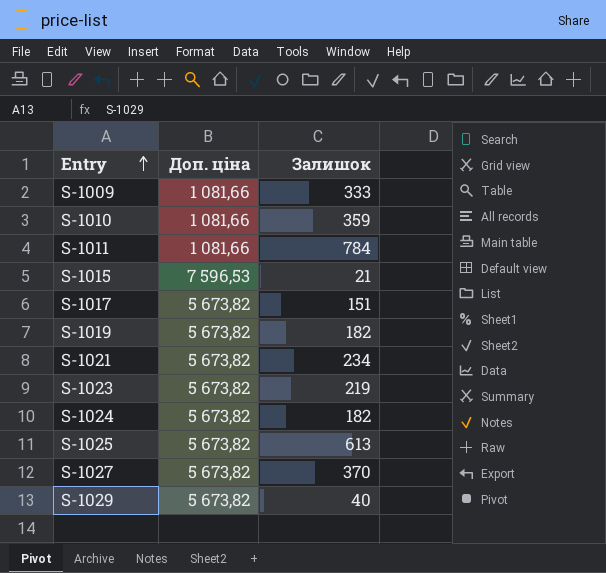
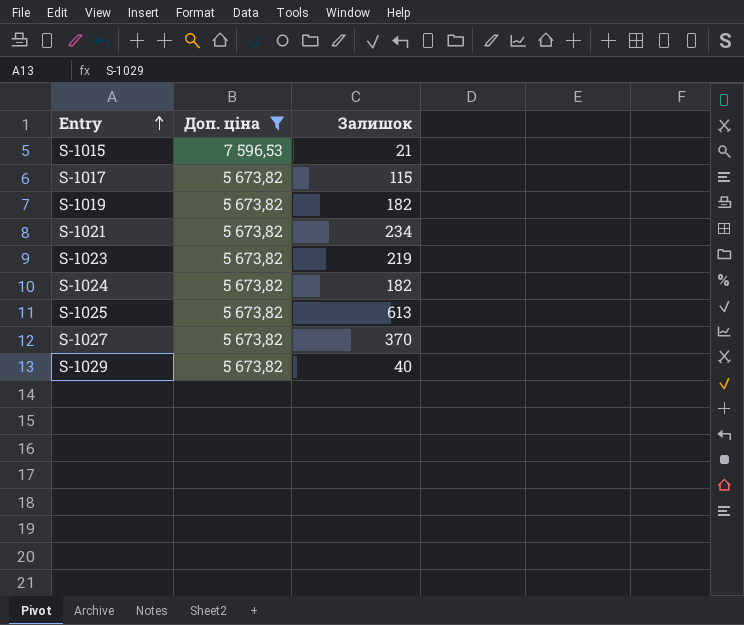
filter: none -> Доп. ціна != 1 081,66
S-1017 | Залишок: 151 -> 115

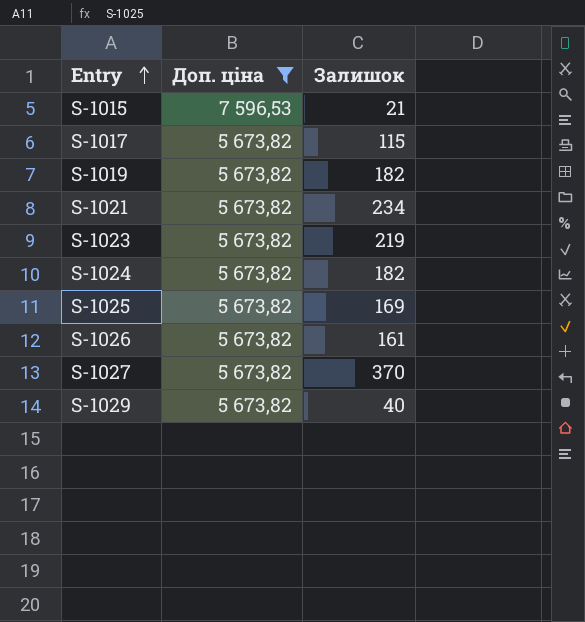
S-1025 | Залишок: 613 -> 169
row S-1026: none -> 5 673,82 | 161

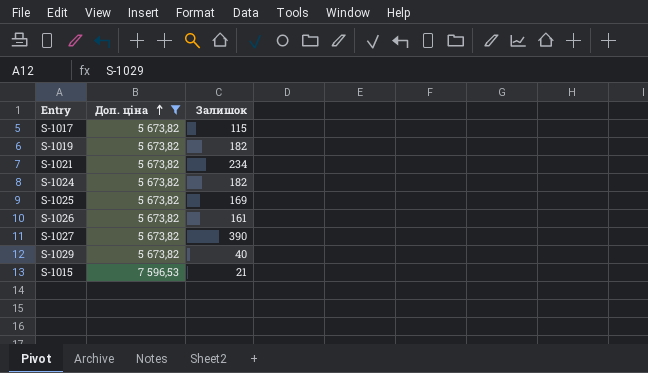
row order: Entry ascending -> Доп. ціна ascending
row S-1023: 5 673,82 | 219 -> none
S-1027 | Залишок: 370 -> 390

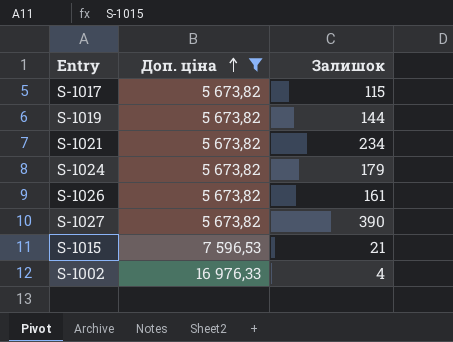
row S-1025: 5 673,82 | 169 -> none
row S-1029: 5 673,82 | 40 -> none
S-1019 | Залишок: 182 -> 144
S-1024 | Залишок: 182 -> 179
row S-1002: none -> 16 976,33 | 4

